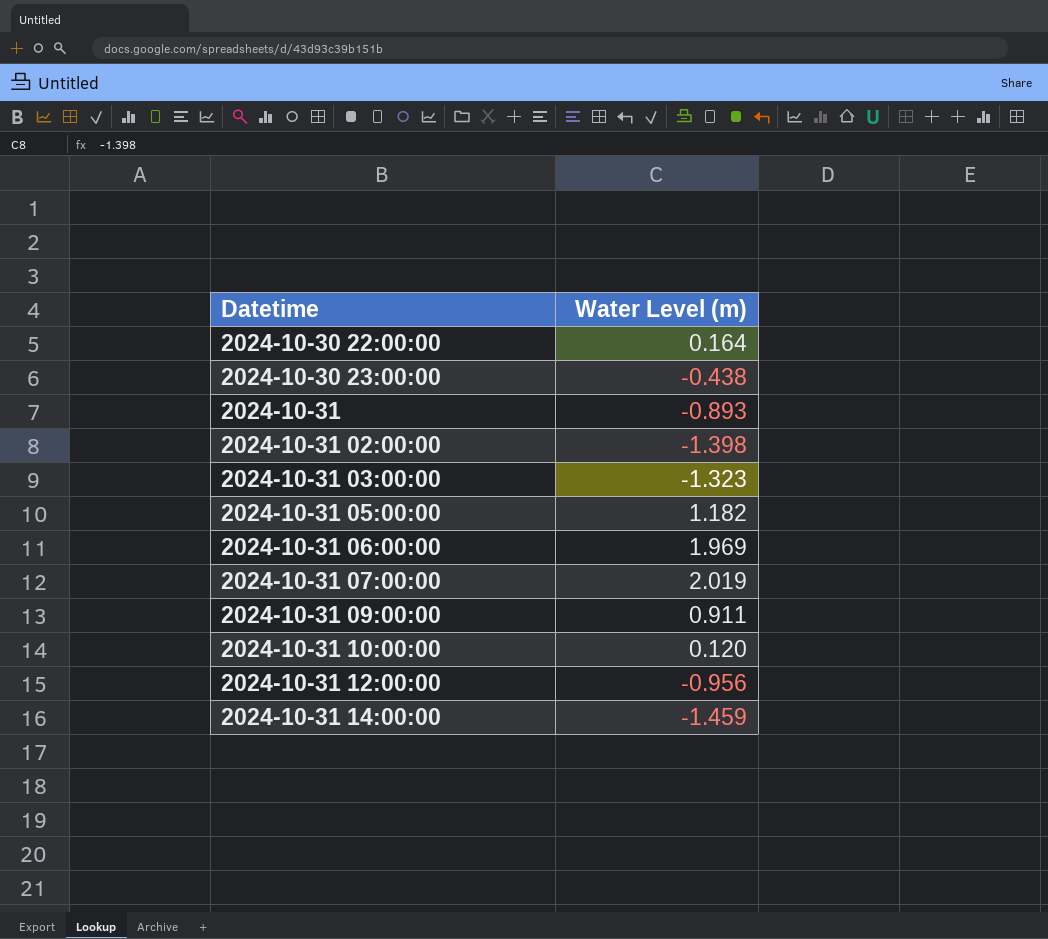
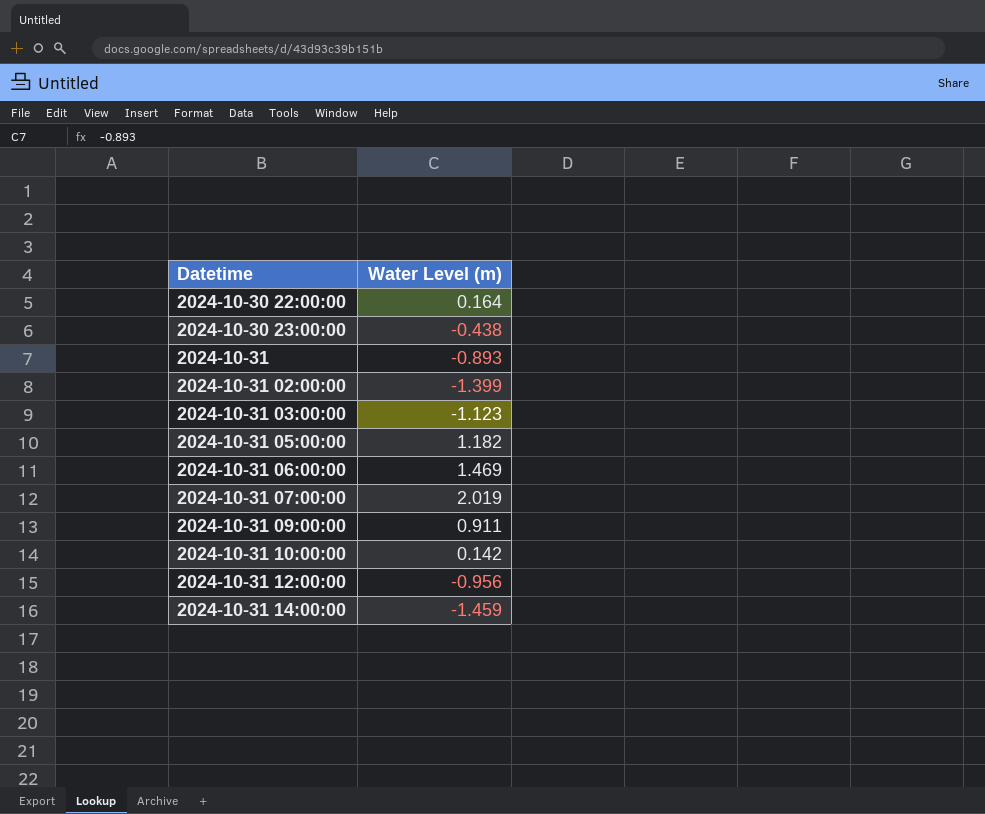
2024-10-31 02:00:00 | Water Level (m): -1.398 -> -1.399
2024-10-31 03:00:00 | Water Level (m): -1.323 -> -1.123
2024-10-31 06:00:00 | Water Level (m): 1.969 -> 1.469
2024-10-31 10:00:00 | Water Level (m): 0.120 -> 0.142

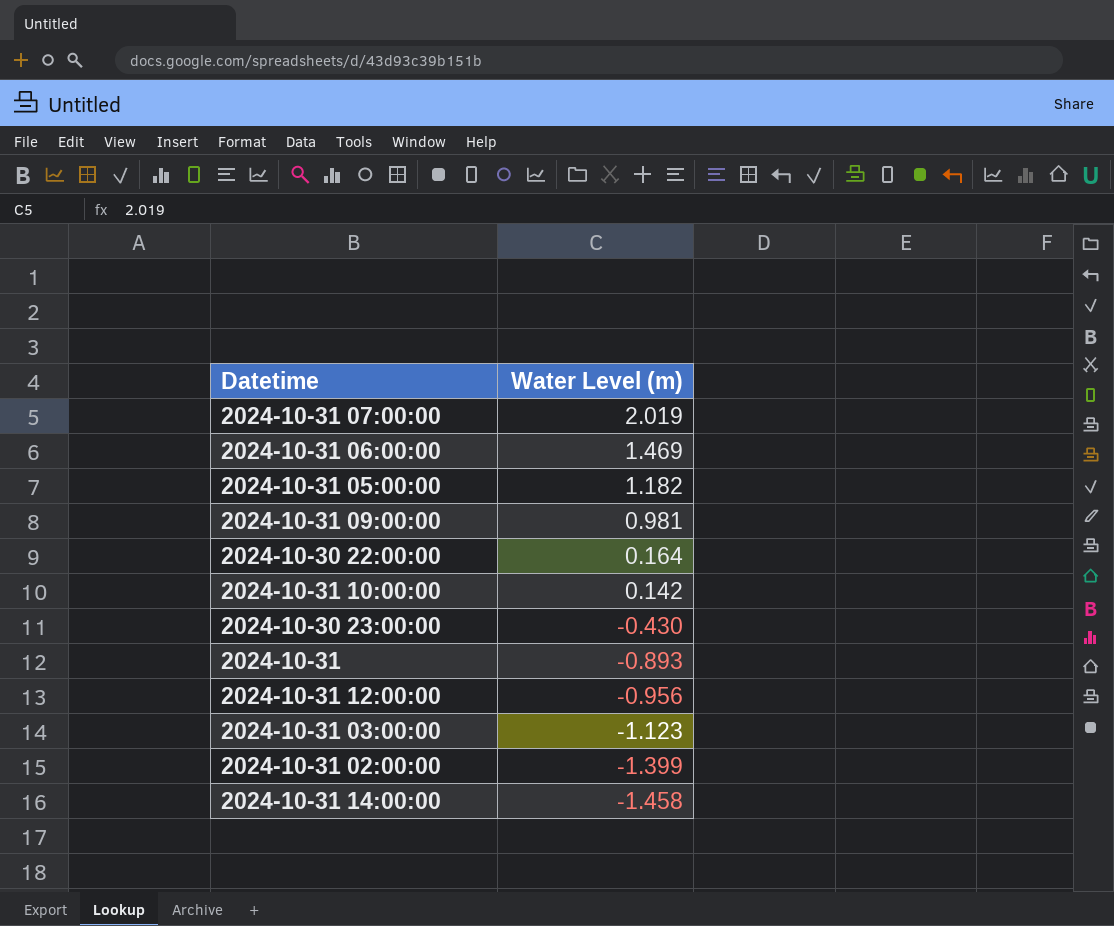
row order: Datetime ascending -> Water Level (m) descending
2024-10-31 09:00:00 | Water Level (m): 0.911 -> 0.981
2024-10-30 23:00:00 | Water Level (m): -0.438 -> -0.430
2024-10-31 14:00:00 | Water Level (m): -1.459 -> -1.458

